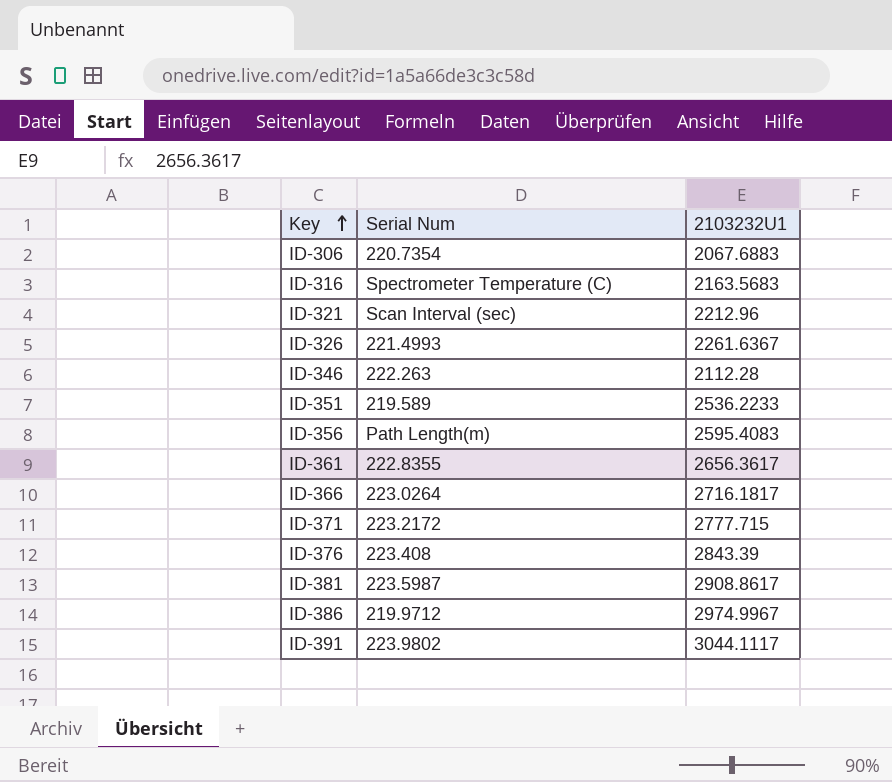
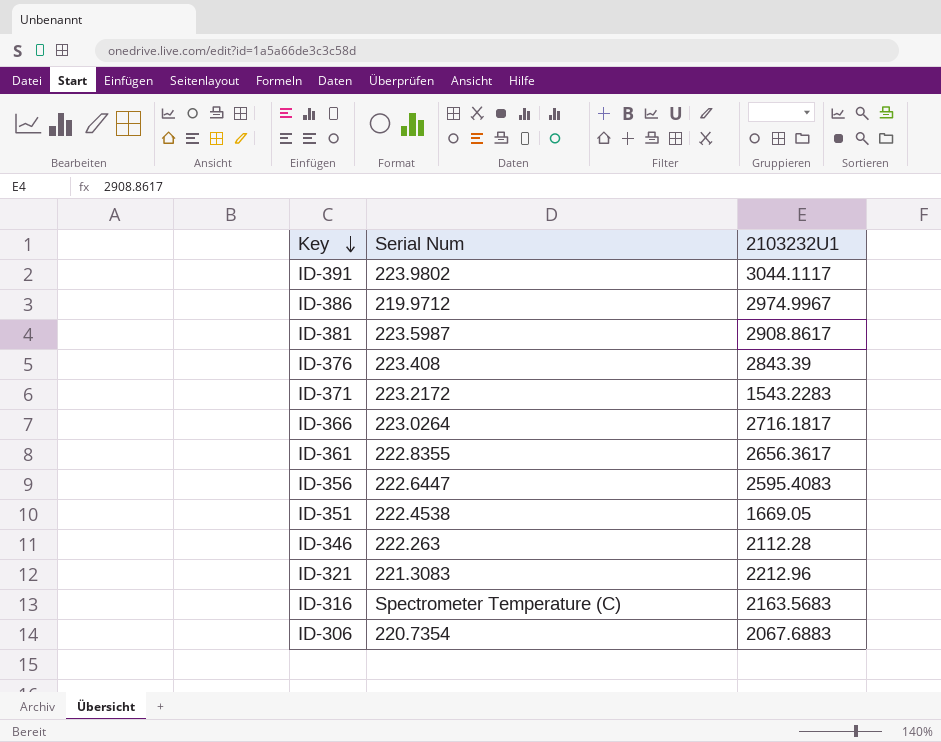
row order: Key ascending -> Key descending
row ID-326: 221.4993 | 2261.6367 -> none
ID-371 | 2103232U1: 2777.715 -> 1543.2283
ID-356 | Serial Num: Path Length(m) -> 222.6447
ID-351 | Serial Num: 219.589 -> 222.4538
ID-351 | 2103232U1: 2536.2233 -> 1669.05
ID-321 | Serial Num: Scan Interval (sec) -> 221.3083

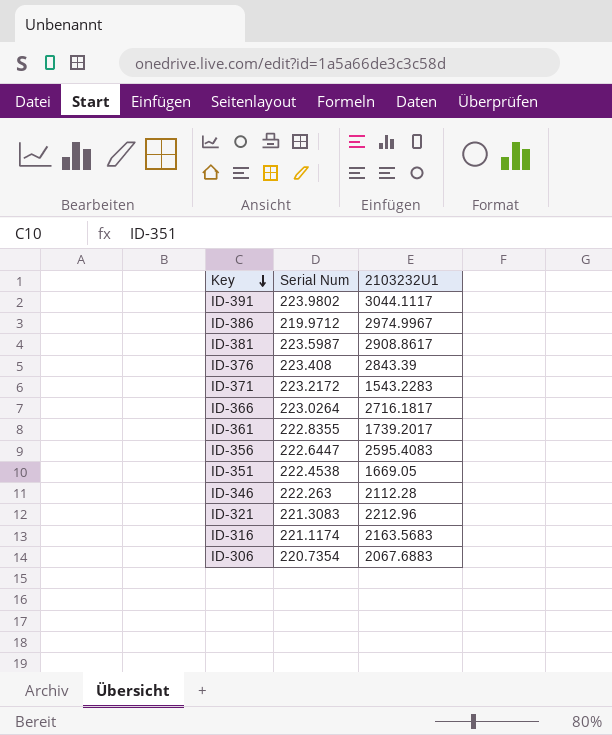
ID-361 | 2103232U1: 2656.3617 -> 1739.2017
ID-316 | Serial Num: Spectrometer Temperature (C) -> 221.1174

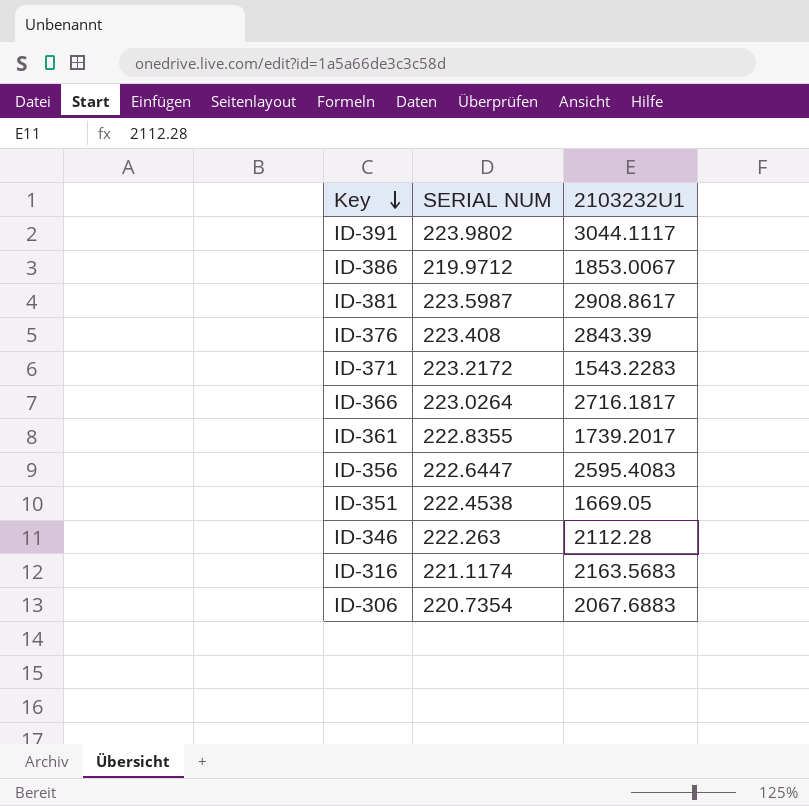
column name: Serial Num -> SERIAL NUM
row ID-321: 221.3083 | 2212.96 -> none
ID-386 | 2103232U1: 2974.9967 -> 1853.0067

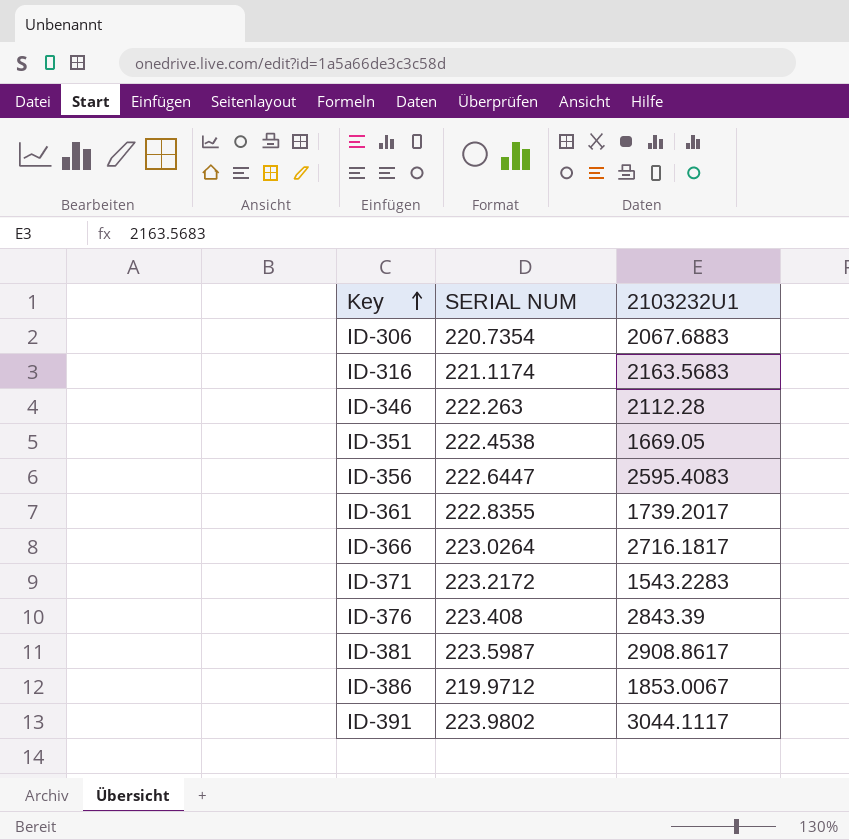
row order: Key descending -> Key ascending

